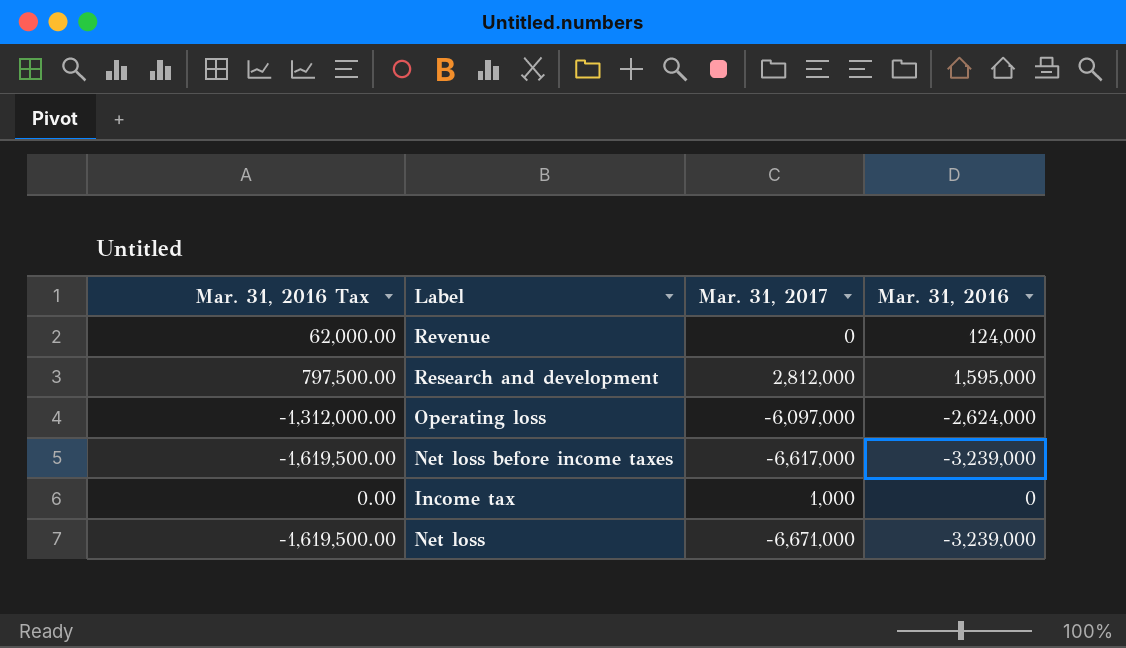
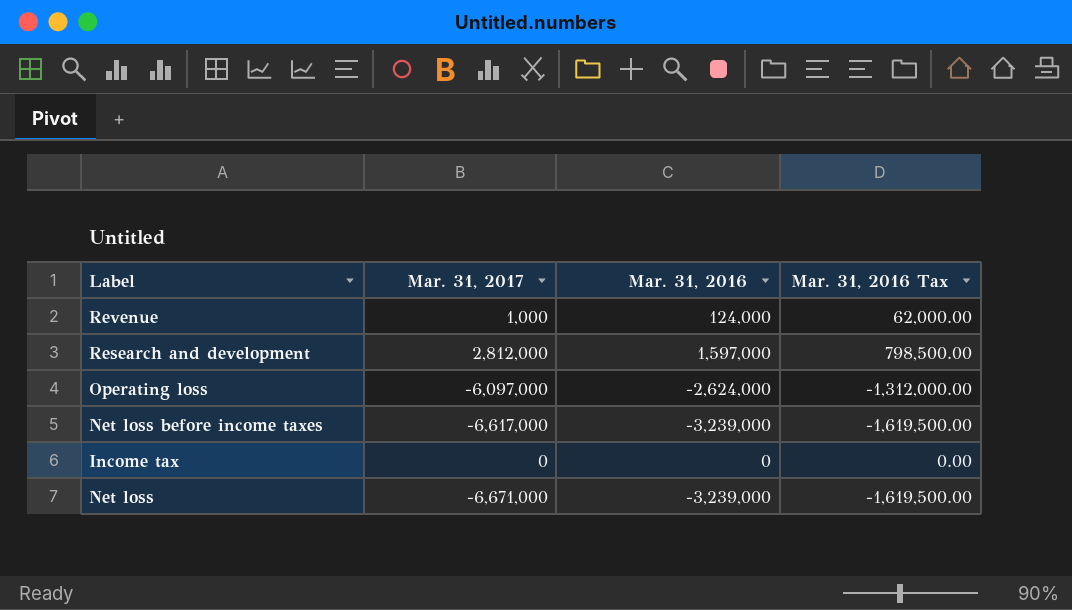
column Mar. 31, 2016 Tax | position: 1 -> 4
Revenue | Mar. 31, 2017: 0 -> 1,000
Research and development | Mar. 31, 2016: 1,595,000 -> 1,597,000
Research and development | Mar. 31, 2016 Tax: 797,500.00 -> 798,500.00
Income tax | Mar. 31, 2017: 1,000 -> 0

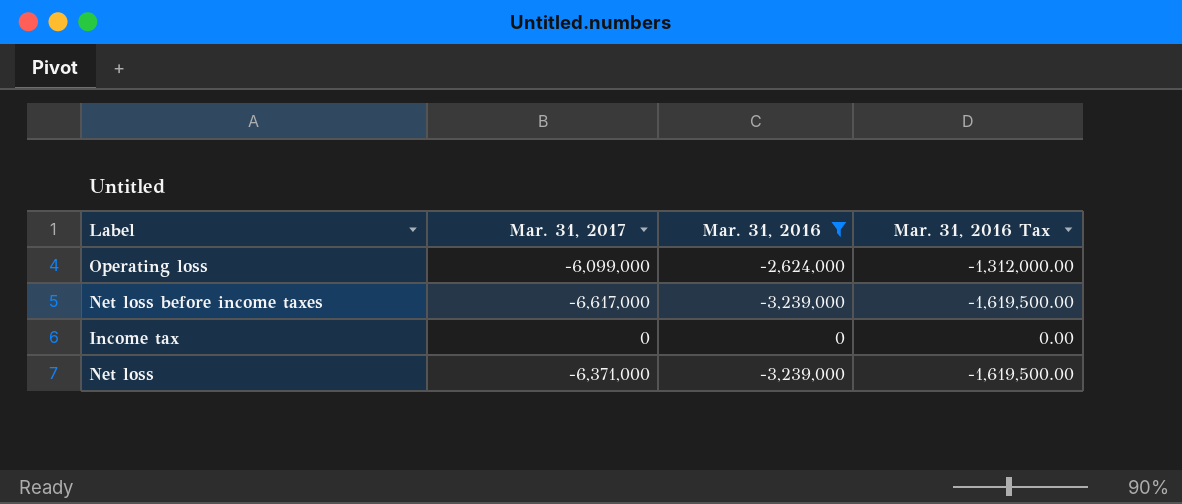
filter: none -> Mar. 31, 2016 <= 0
Operating loss | Mar. 31, 2017: -6,097,000 -> -6,099,000
Net loss | Mar. 31, 2017: -6,671,000 -> -6,371,000

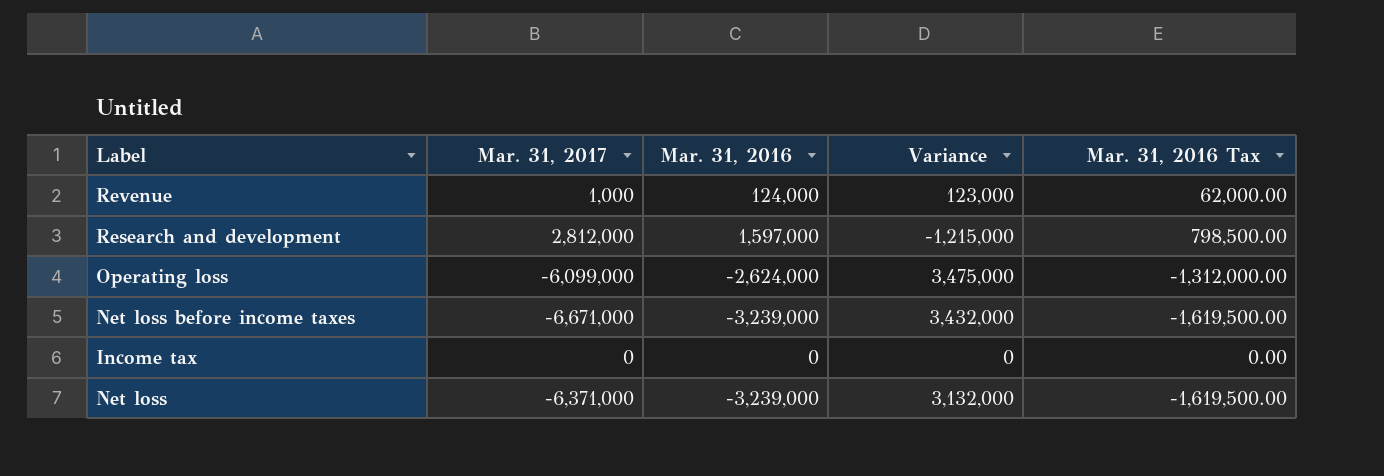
filter: Mar. 31, 2016 <= 0 -> none
column Variance | formula: none -> [Mar. 31, 2016] - [Mar. 31, 2017]
Net loss before income taxes | Mar. 31, 2017: -6,617,000 -> -6,671,000

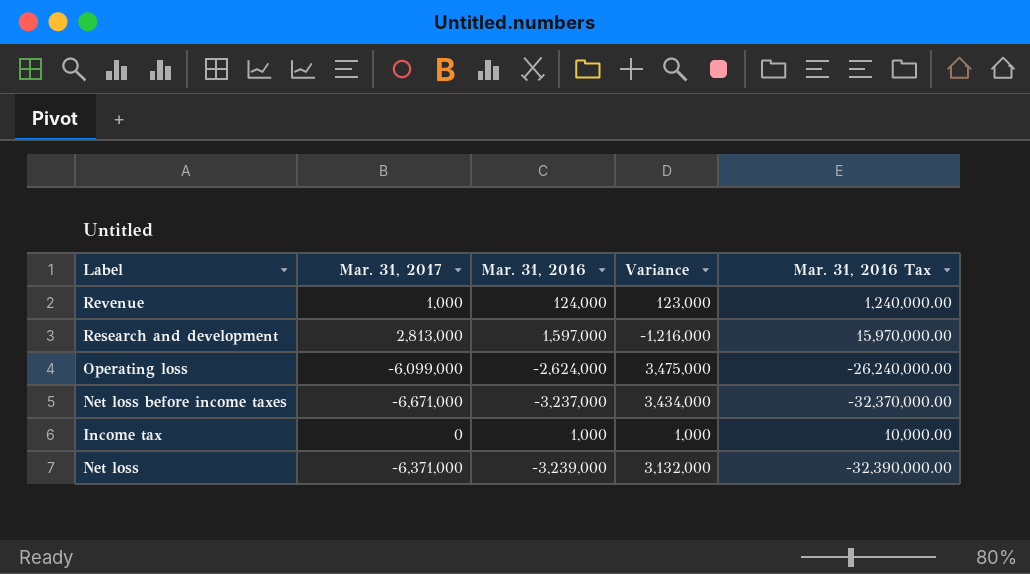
column Mar. 31, 2016 Tax | formula: [Mar. 31, 2016] * 0.5 -> [Mar. 31, 2016] * 10
Research and development | Mar. 31, 2017: 2,812,000 -> 2,813,000
Research and development | Variance: -1,215,000 -> -1,216,000
Net loss before income taxes | Mar. 31, 2016: -3,239,000 -> -3,237,000
Net loss before income taxes | Variance: 3,432,000 -> 3,434,000
Income tax | Mar. 31, 2016: 0 -> 1,000
Income tax | Variance: 0 -> 1,000

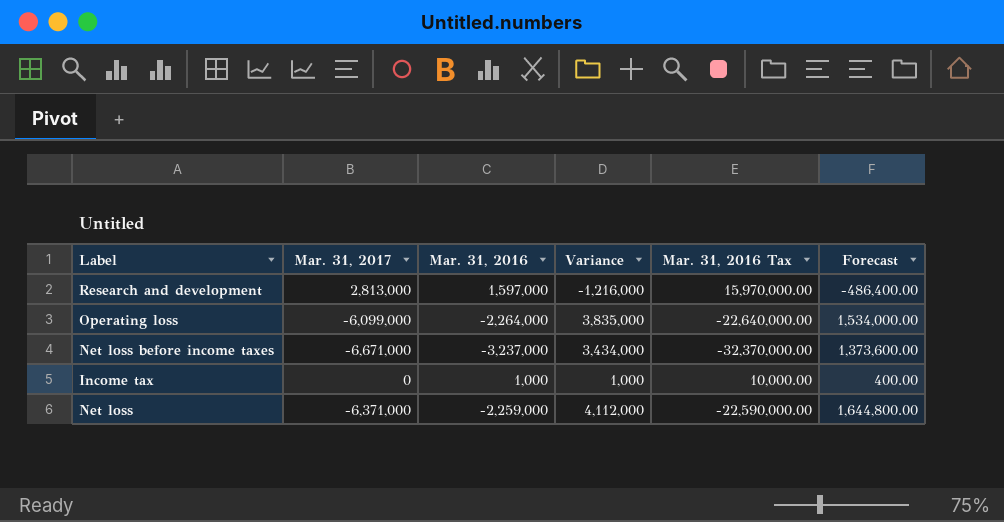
column Forecast | formula: none -> [Variance] * 0.4
row Revenue: 1,000 | 124,000 | 123,000 | 1,240,000.00 -> none
Operating loss | Mar. 31, 2016: -2,624,000 -> -2,264,000
Operating loss | Variance: 3,475,000 -> 3,835,000
Operating loss | Mar. 31, 2016 Tax: -26,240,000.00 -> -22,640,000.00
Net loss | Mar. 31, 2016: -3,239,000 -> -2,259,000
Net loss | Variance: 3,132,000 -> 4,112,000
Net loss | Mar. 31, 2016 Tax: -32,390,000.00 -> -22,590,000.00

